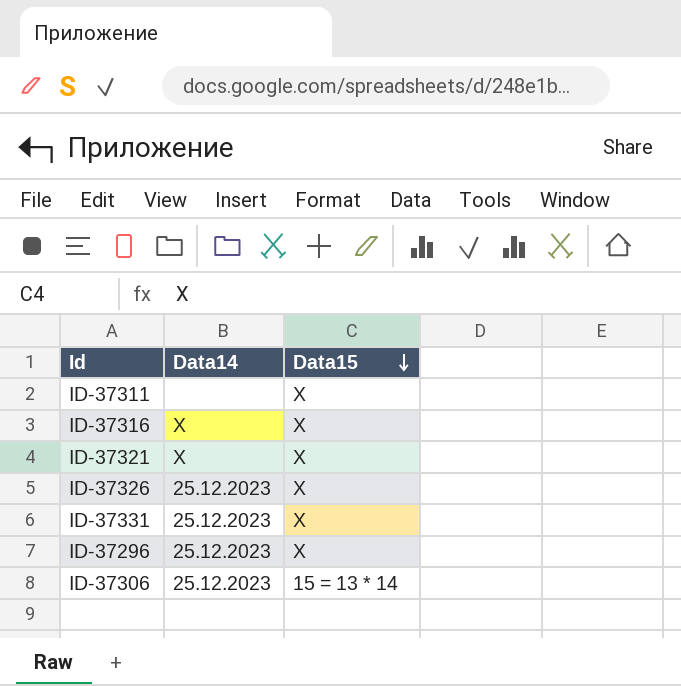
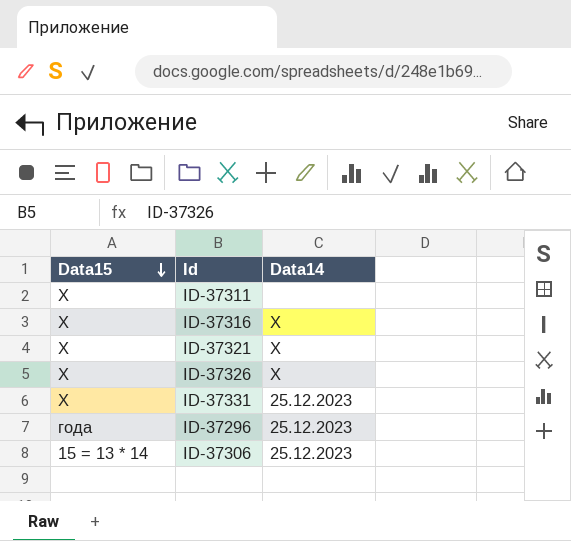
column Data15 | position: 3 -> 1
ID-37326 | Data14: 25.12.2023 -> Х
ID-37296 | Data15: Х -> года

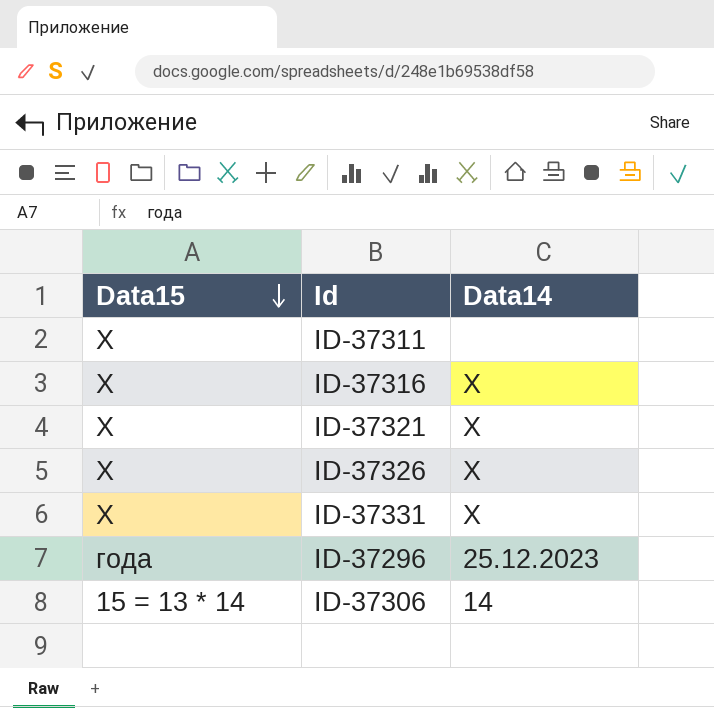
ID-37331 | Data14: 25.12.2023 -> Х
ID-37306 | Data14: 25.12.2023 -> 14

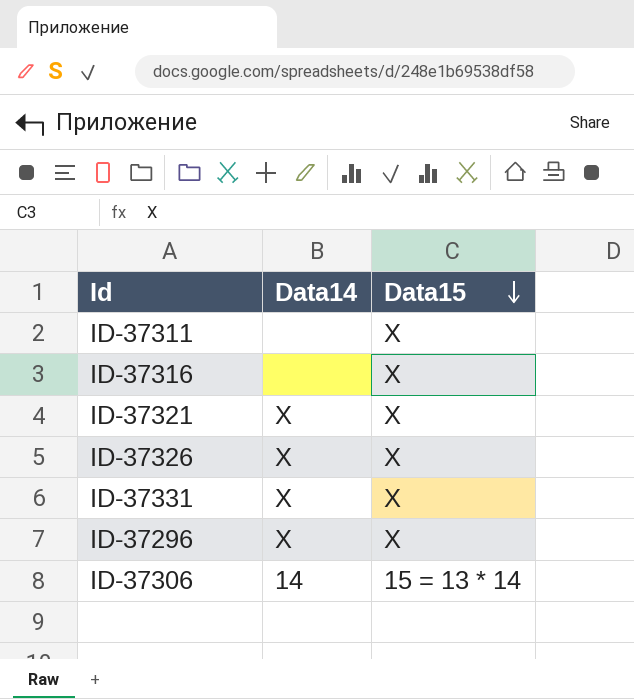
column Data15 | position: 1 -> 3
ID-37316 | Data14: Х -> none
ID-37296 | Data14: 25.12.2023 -> Х
ID-37296 | Data15: года -> Х

